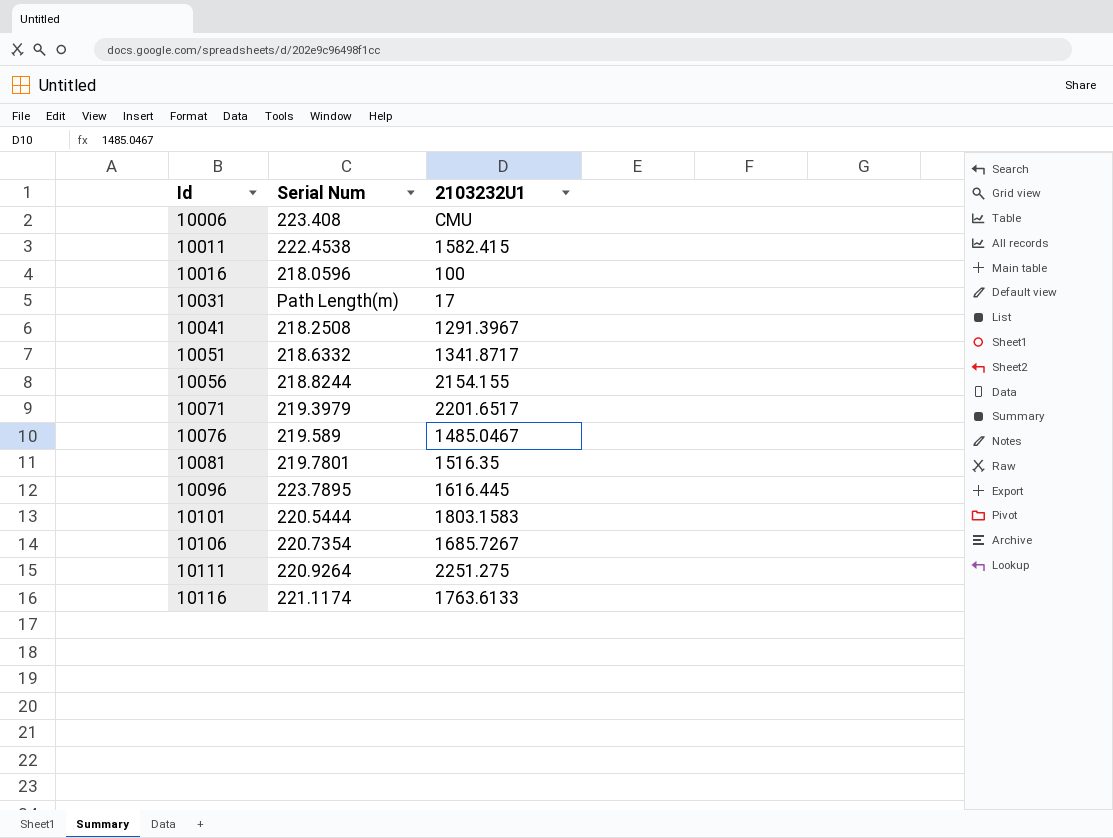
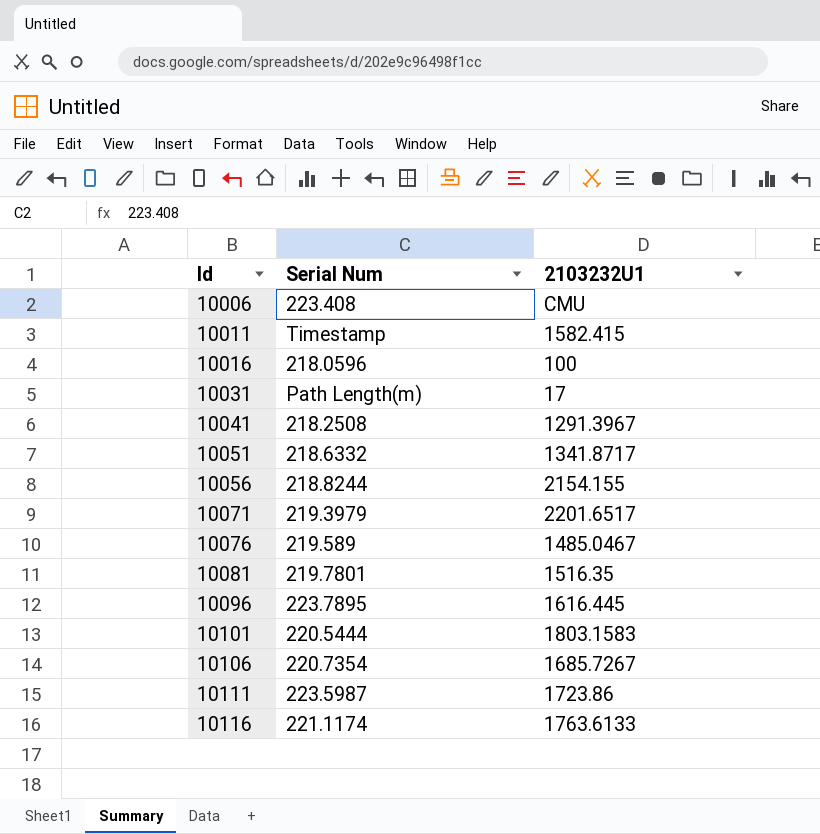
10011 | Serial Num: 222.4538 -> Timestamp
10111 | Serial Num: 220.9264 -> 223.5987
10111 | 2103232U1: 2251.275 -> 1723.86

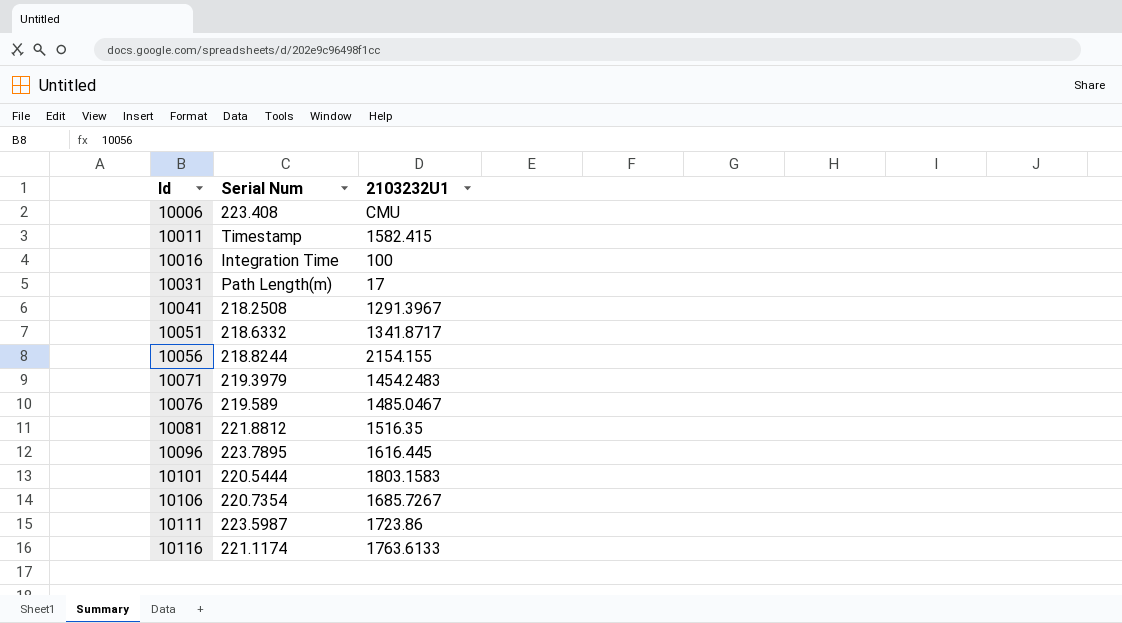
10016 | Serial Num: 218.0596 -> Integration Time
10071 | 2103232U1: 2201.6517 -> 1454.2483
10081 | Serial Num: 219.7801 -> 221.8812

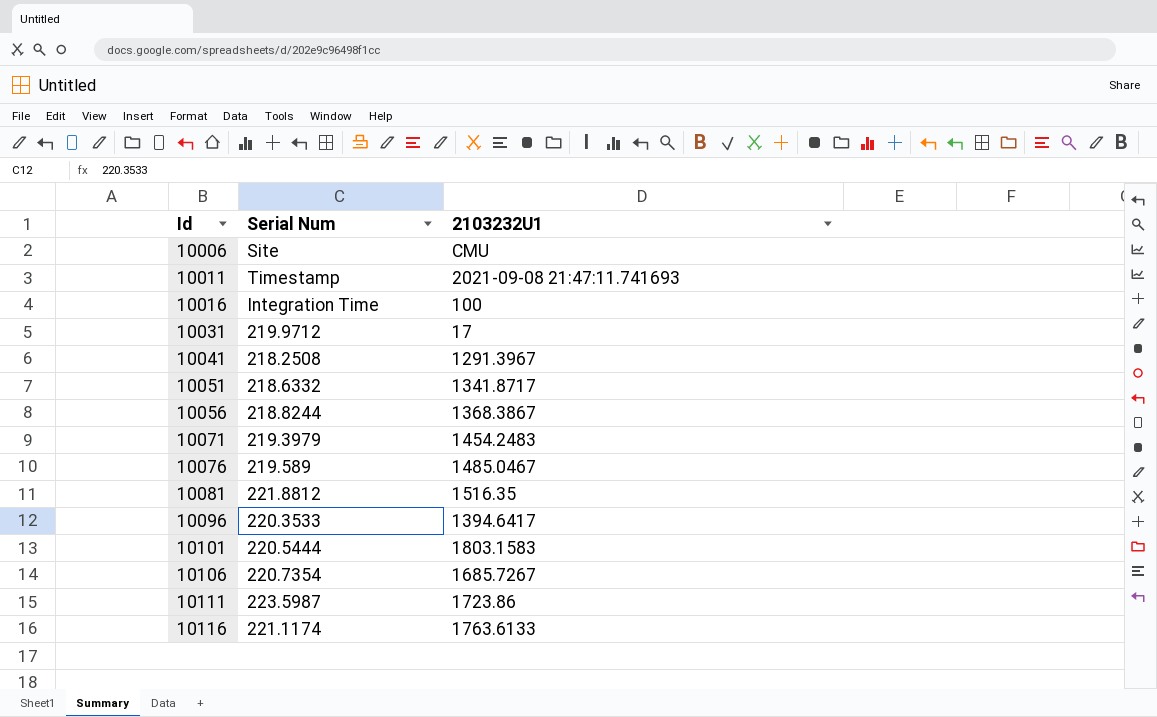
10006 | Serial Num: 223.408 -> Site
10011 | 2103232U1: 1582.415 -> 2021-09-08 21:47:11.741693
10031 | Serial Num: Path Length(m) -> 219.9712
10056 | 2103232U1: 2154.155 -> 1368.3867
10096 | Serial Num: 223.7895 -> 220.3533
10096 | 2103232U1: 1616.445 -> 1394.6417

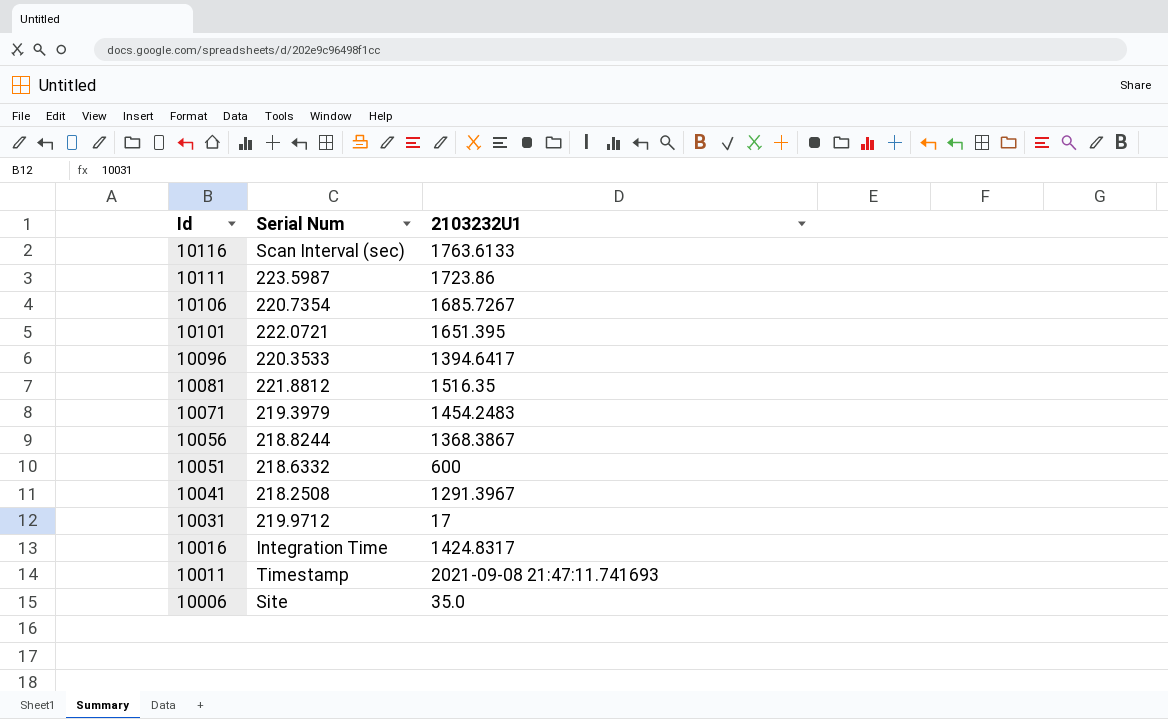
row order: Id ascending -> Id descending
row 10076: 219.589 | 1485.0467 -> none
10116 | Serial Num: 221.1174 -> Scan Interval (sec)
10101 | Serial Num: 220.5444 -> 222.0721
10101 | 2103232U1: 1803.1583 -> 1651.395
10051 | 2103232U1: 1341.8717 -> 600
10016 | 2103232U1: 100 -> 1424.8317
10006 | 2103232U1: CMU -> 35.0

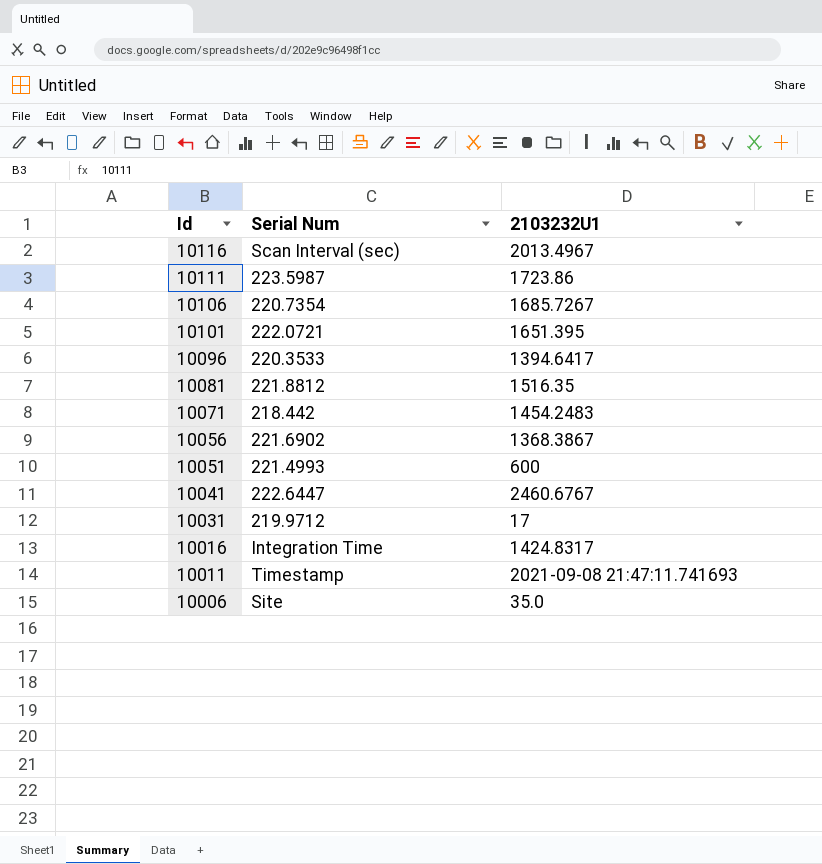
10116 | 2103232U1: 1763.6133 -> 2013.4967
10071 | Serial Num: 219.3979 -> 218.442
10056 | Serial Num: 218.8244 -> 221.6902
10051 | Serial Num: 218.6332 -> 221.4993
10041 | Serial Num: 218.2508 -> 222.6447
10041 | 2103232U1: 1291.3967 -> 2460.6767

